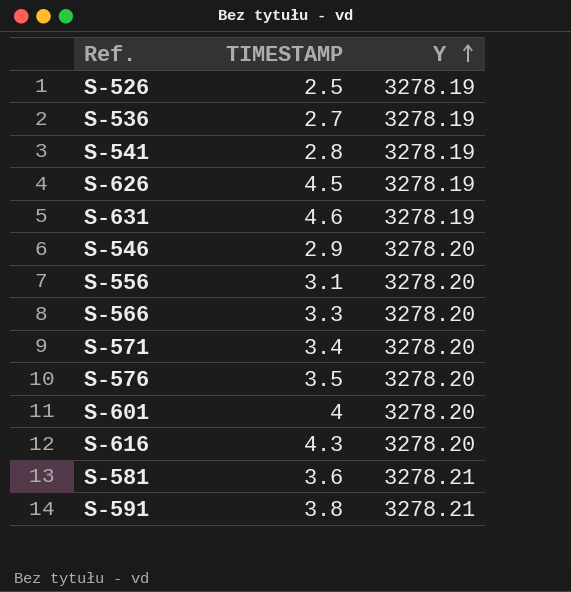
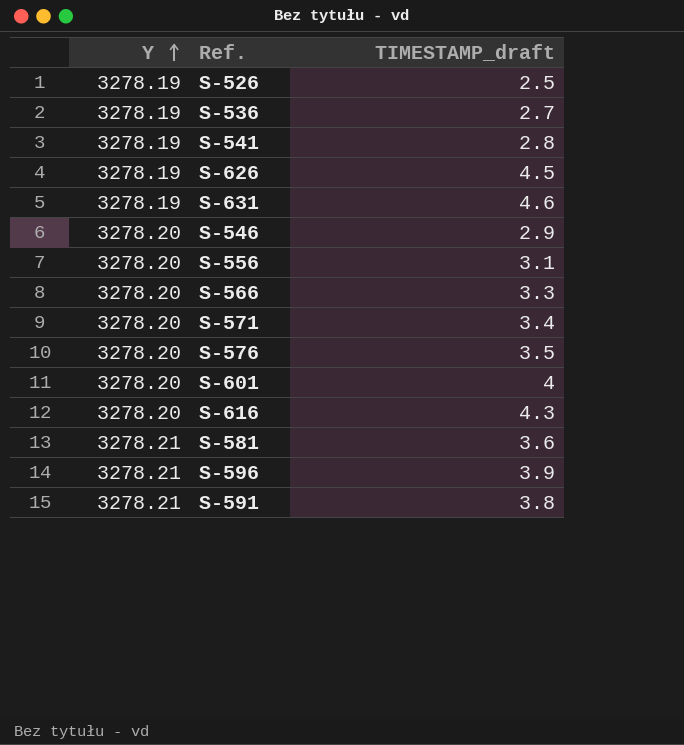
column Y | position: 3 -> 1
column name: TIMESTAMP -> TIMESTAMP_draft
row S-596: none -> 3278.21 | 3.9

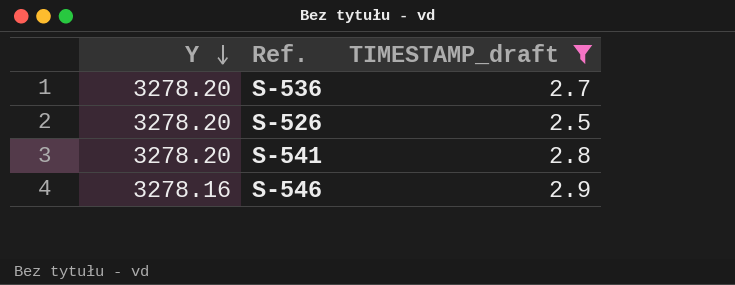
filter: none -> TIMESTAMP_draft <= 2.9
row order: Y ascending -> Y descending
S-536 | Y: 3278.19 -> 3278.20
S-526 | Y: 3278.19 -> 3278.20
S-541 | Y: 3278.19 -> 3278.20
S-546 | Y: 3278.20 -> 3278.16

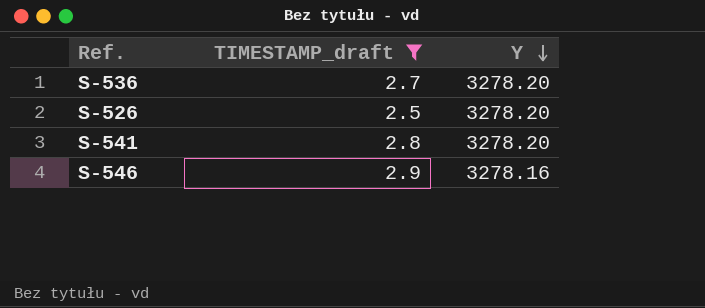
column Y | position: 1 -> 3

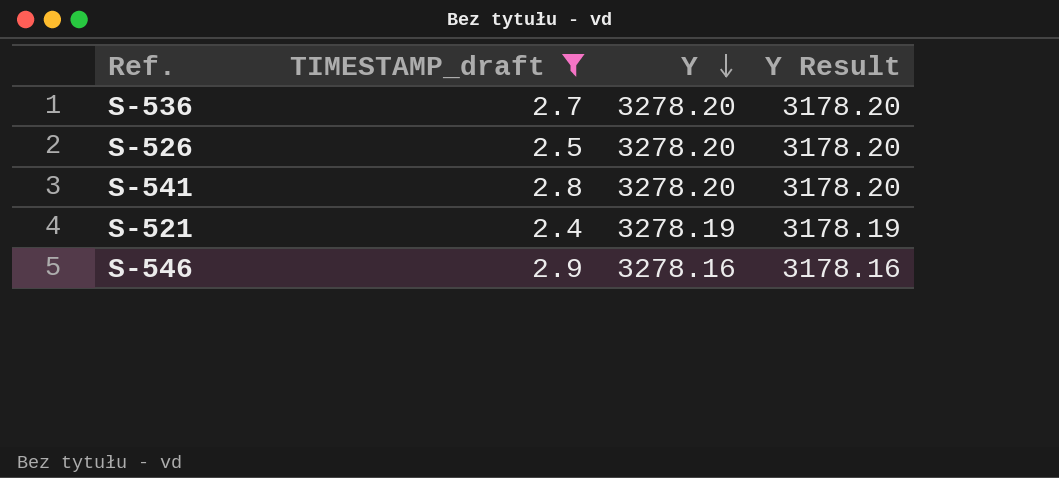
column Y Result | formula: none -> [Y] - 100
row S-521: none -> 2.4 | 3278.19 | 3178.19

